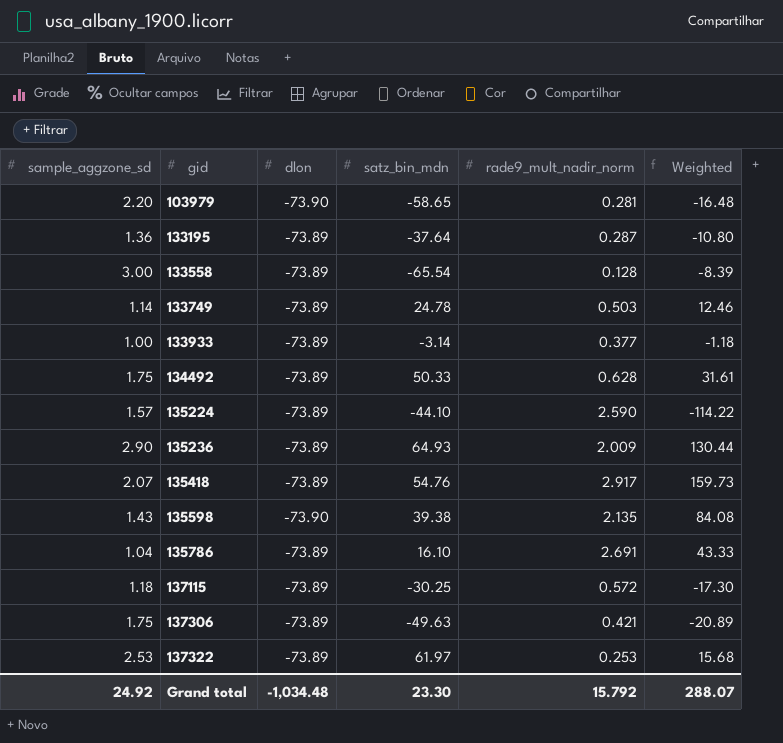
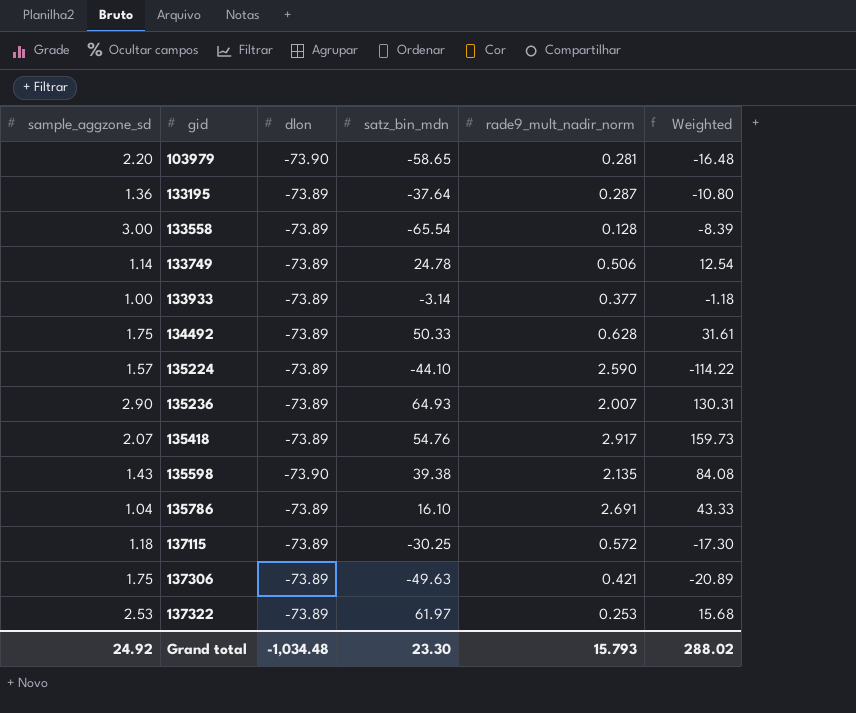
133749 | rade9_mult_nadir_norm: 0.503 -> 0.506
133749 | Weighted: 12.46 -> 12.54
135236 | rade9_mult_nadir_norm: 2.009 -> 2.007
135236 | Weighted: 130.44 -> 130.31
Grand total | rade9_mult_nadir_norm: 15.792 -> 15.793
Grand total | Weighted: 288.07 -> 288.02

